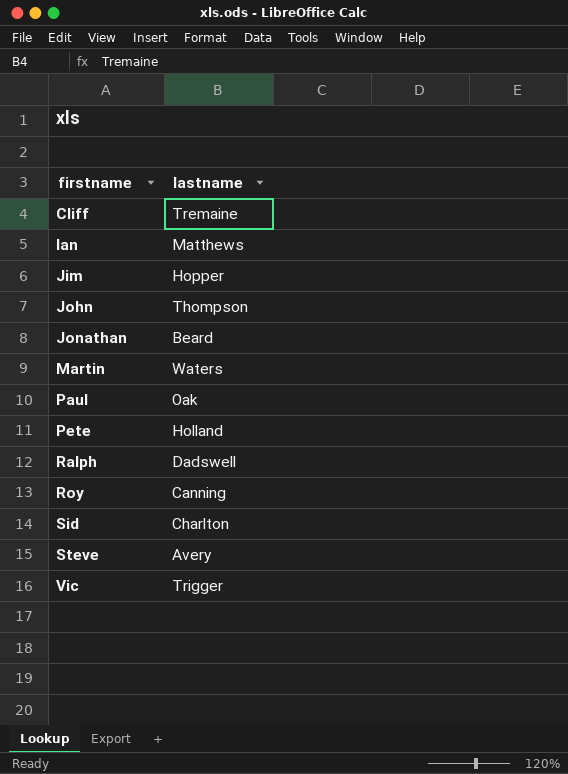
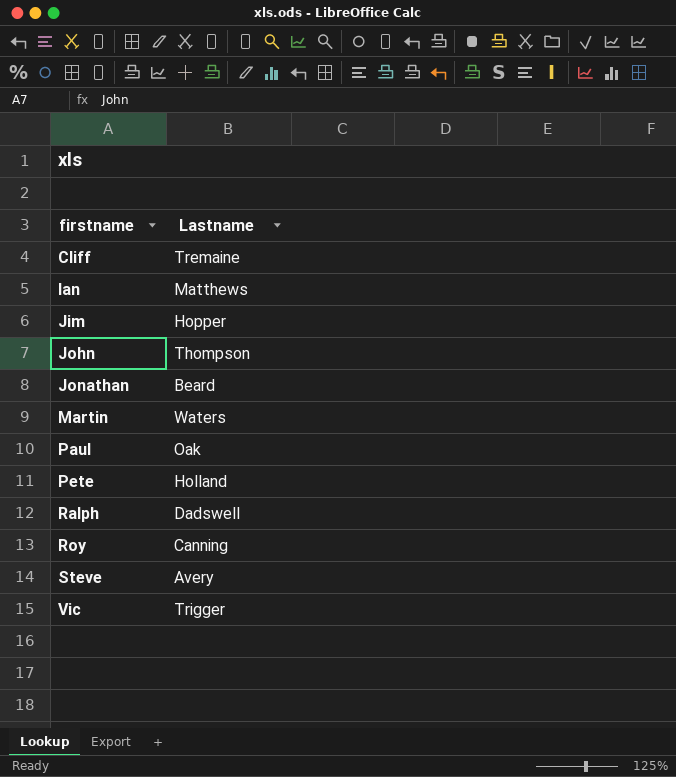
column name: lastname -> Lastname
row Sid: Charlton -> none

